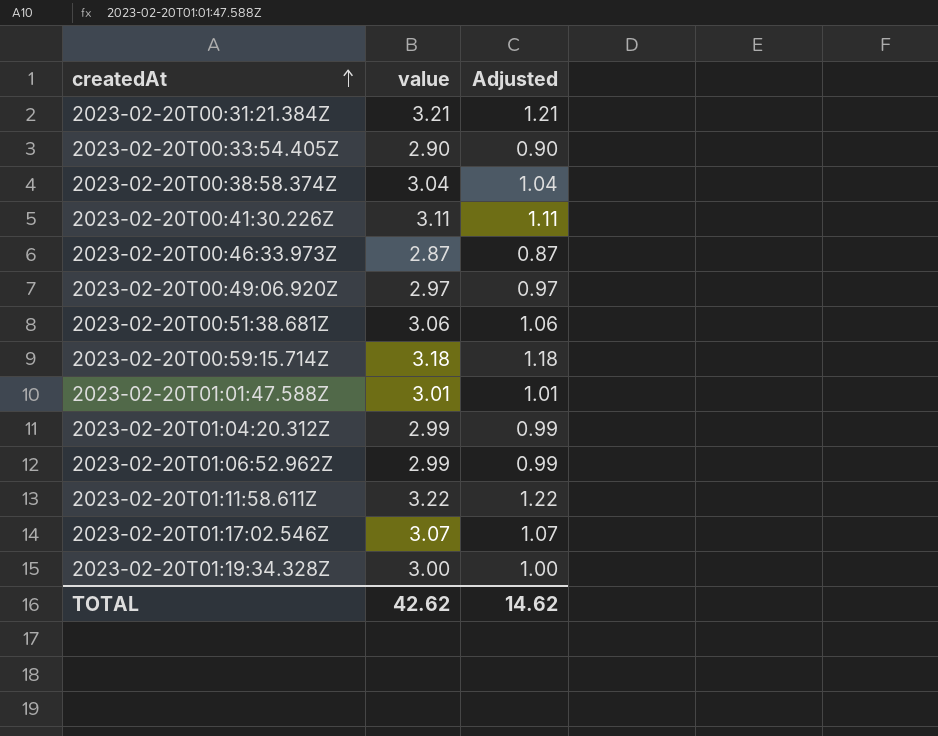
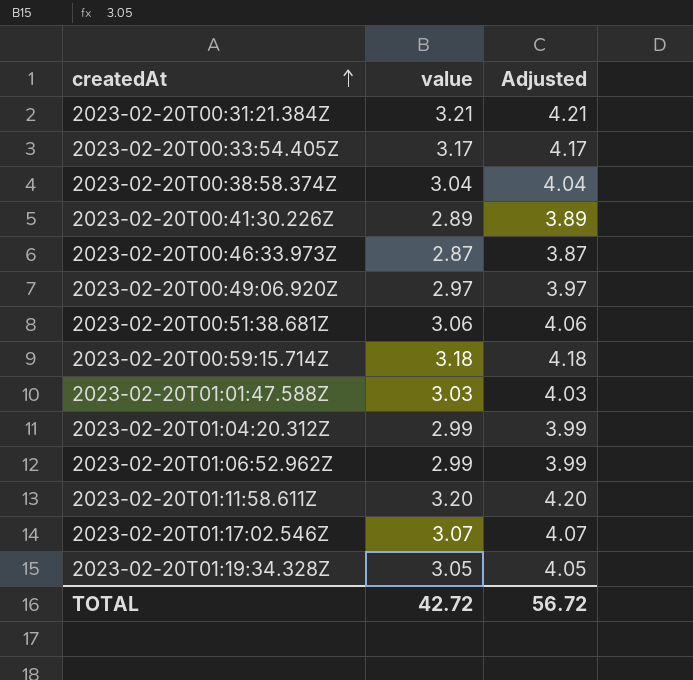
column Adjusted | formula: [value] - 2 -> [value] + 1
2023-02-20T00:33:54.405Z | value: 2.90 -> 3.17
2023-02-20T00:41:30.226Z | value: 3.11 -> 2.89
2023-02-20T01:01:47.588Z | value: 3.01 -> 3.03
2023-02-20T01:11:58.611Z | value: 3.22 -> 3.20
2023-02-20T01:19:34.328Z | value: 3.00 -> 3.05
TOTAL | value: 42.62 -> 42.72
TOTAL | Adjusted: 14.62 -> 56.72

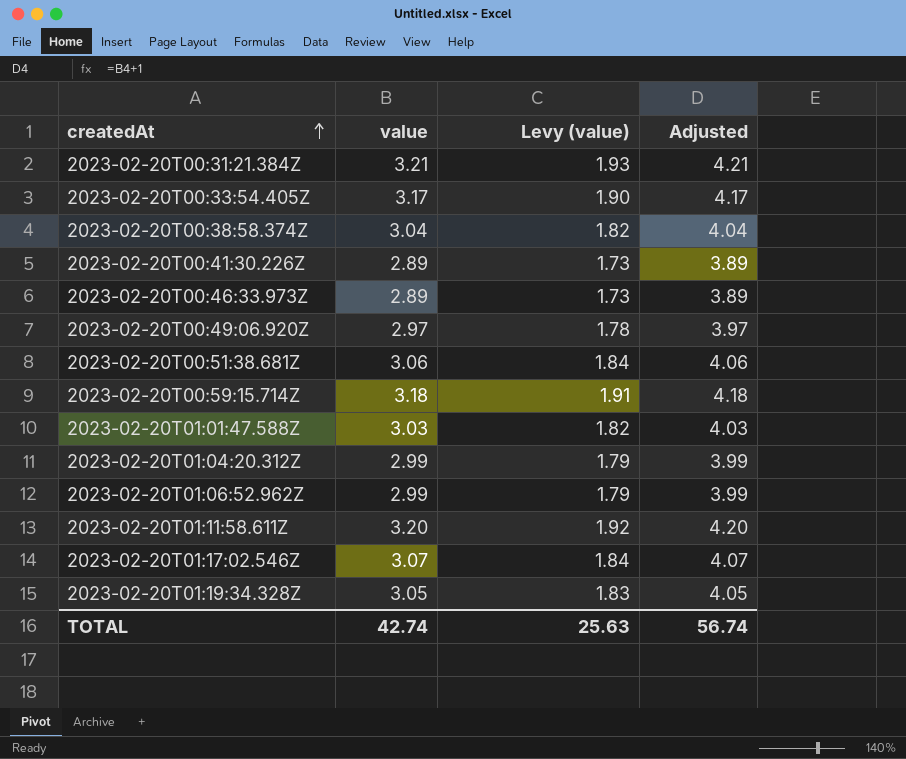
column Levy (value) | formula: none -> [value] * 0.6
2023-02-20T00:46:33.973Z | value: 2.87 -> 2.89
2023-02-20T00:46:33.973Z | Adjusted: 3.87 -> 3.89
TOTAL | value: 42.72 -> 42.74
TOTAL | Adjusted: 56.72 -> 56.74

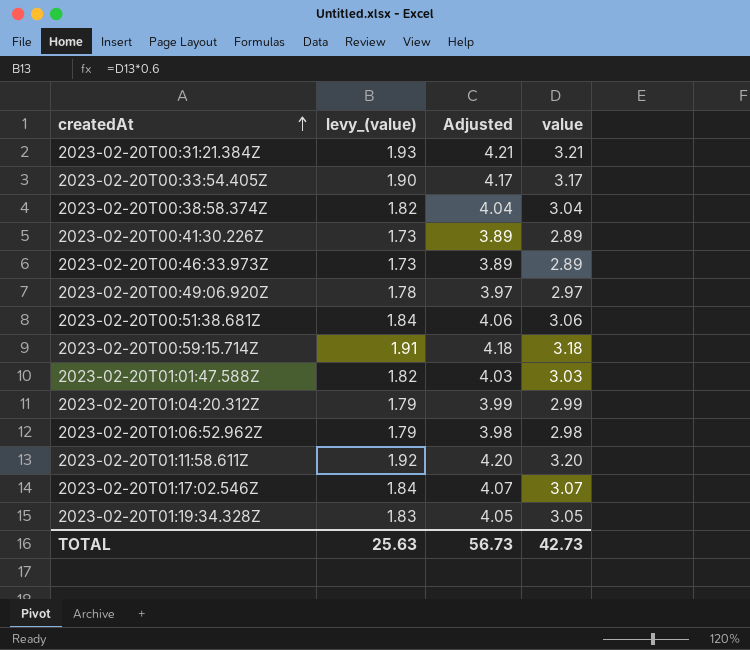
column name: Levy (value) -> levy_(value)
column value | position: 2 -> 4
2023-02-20T01:06:52.962Z | Adjusted: 3.99 -> 3.98
2023-02-20T01:06:52.962Z | value: 2.99 -> 2.98
TOTAL | Adjusted: 56.74 -> 56.73
TOTAL | value: 42.74 -> 42.73

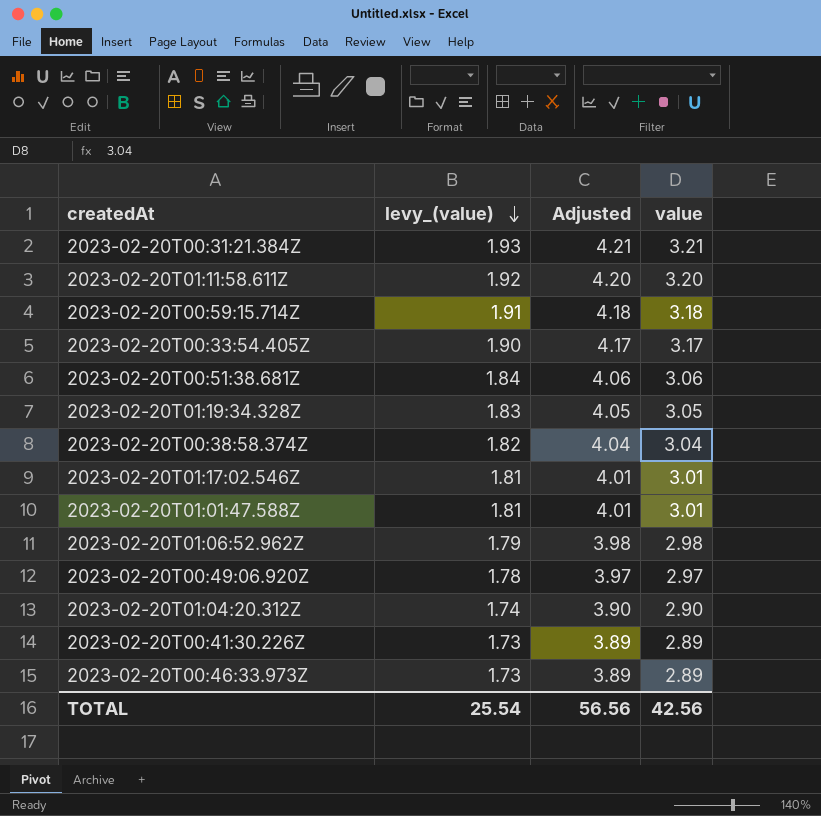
row order: createdAt ascending -> levy_(value) descending
2023-02-20T01:17:02.546Z | levy_(value): 1.84 -> 1.81
2023-02-20T01:17:02.546Z | Adjusted: 4.07 -> 4.01
2023-02-20T01:17:02.546Z | value: 3.07 -> 3.01
2023-02-20T01:01:47.588Z | levy_(value): 1.82 -> 1.81
2023-02-20T01:01:47.588Z | Adjusted: 4.03 -> 4.01
2023-02-20T01:01:47.588Z | value: 3.03 -> 3.01
2023-02-20T01:04:20.312Z | levy_(value): 1.79 -> 1.74
2023-02-20T01:04:20.312Z | Adjusted: 3.99 -> 3.90
2023-02-20T01:04:20.312Z | value: 2.99 -> 2.90
TOTAL | levy_(value): 25.63 -> 25.54
TOTAL | Adjusted: 56.73 -> 56.56
TOTAL | value: 42.73 -> 42.56

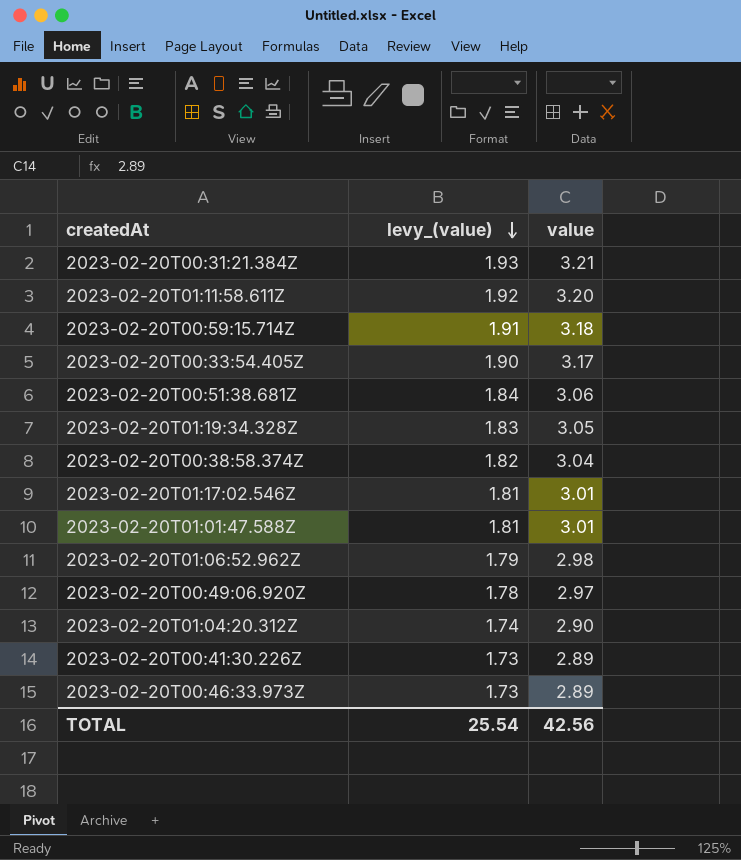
column Adjusted | formula: [value] + 1 -> none

